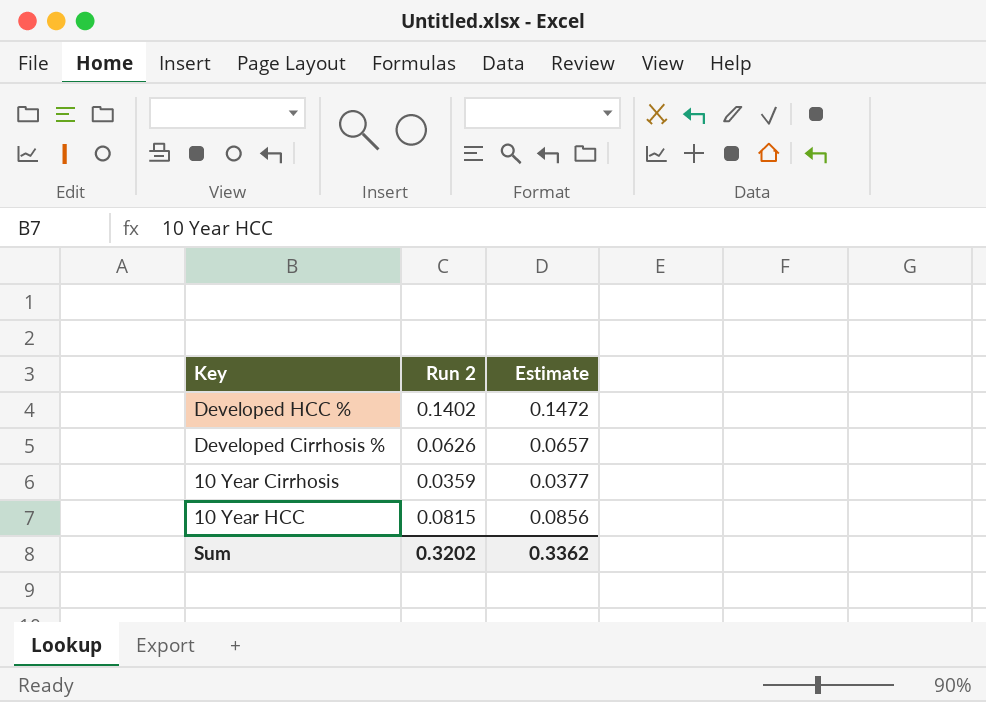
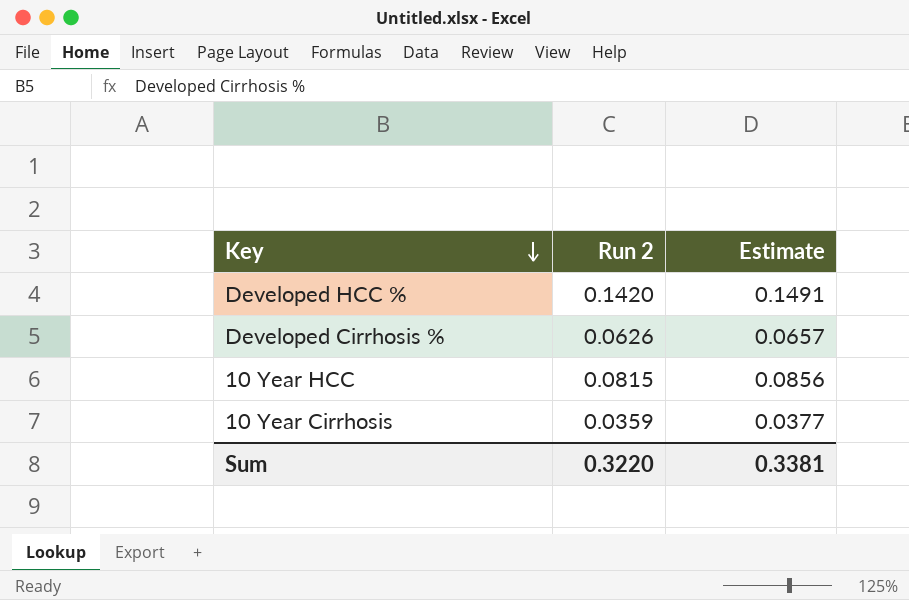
row order: none -> Key descending
Developed HCC % | Run 2: 0.1402 -> 0.1420
Developed HCC % | Estimate: 0.1472 -> 0.1491
Sum | Run 2: 0.3202 -> 0.3220
Sum | Estimate: 0.3362 -> 0.3381

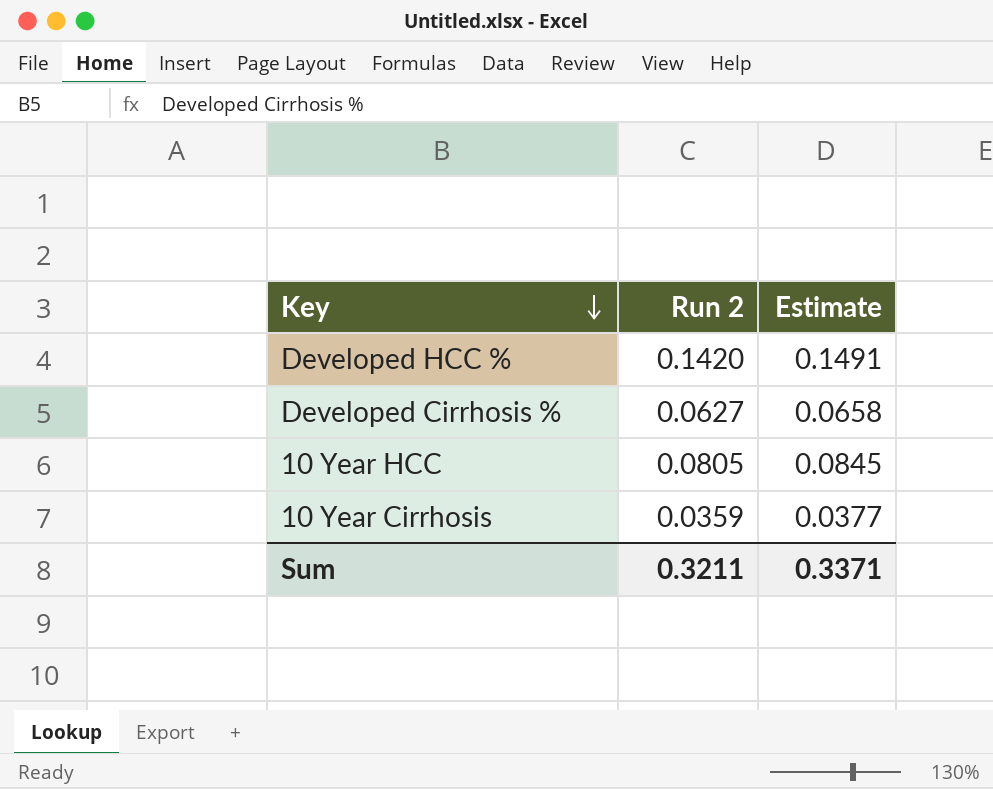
Developed Cirrhosis % | Run 2: 0.0626 -> 0.0627
Developed Cirrhosis % | Estimate: 0.0657 -> 0.0658
10 Year HCC | Run 2: 0.0815 -> 0.0805
10 Year HCC | Estimate: 0.0856 -> 0.0845
Sum | Run 2: 0.3220 -> 0.3211
Sum | Estimate: 0.3381 -> 0.3371

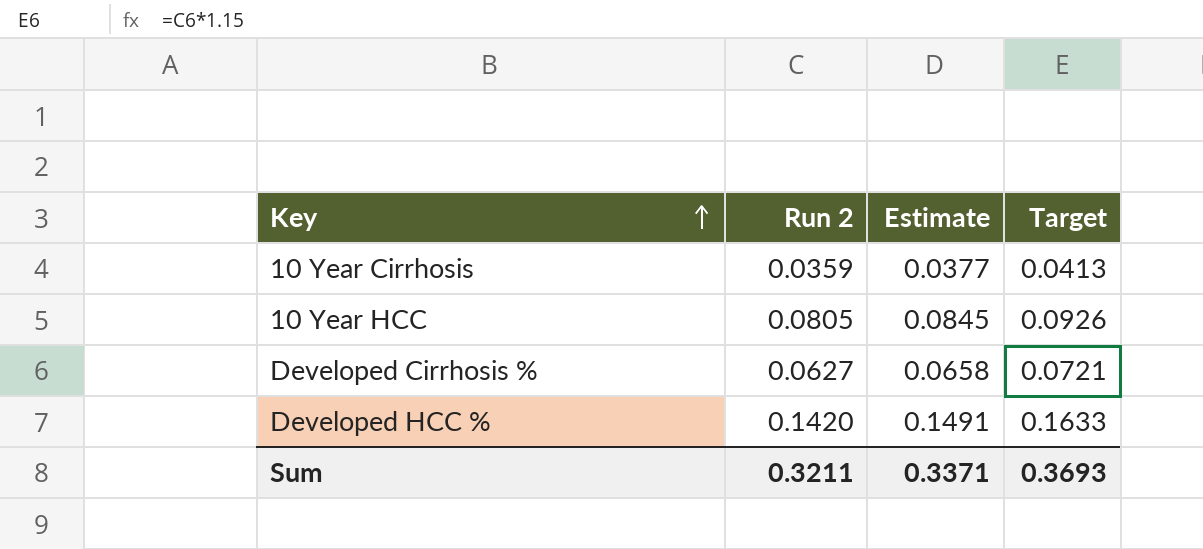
row order: Key descending -> Key ascending
column Target | formula: none -> [Run 2] * 1.15

